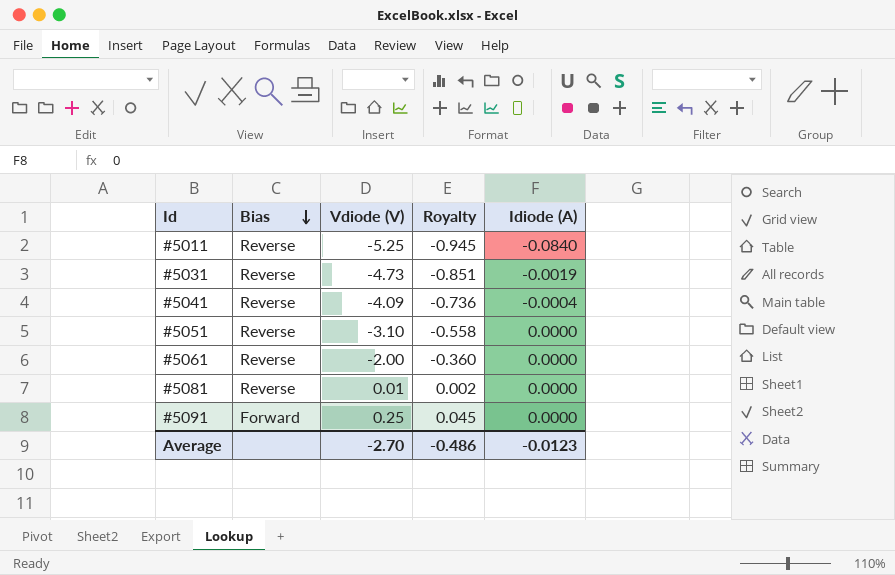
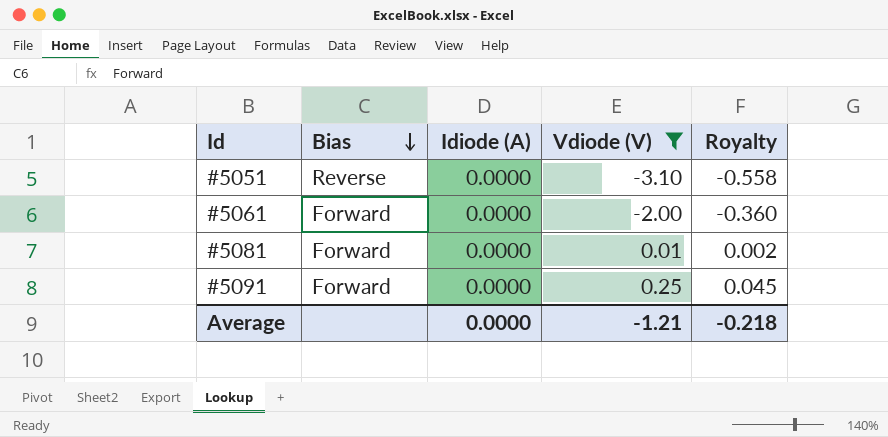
filter: none -> Vdiode (V) >= -3.10
column Idiode (A) | position: 5 -> 3
#5061 | Bias: Reverse -> Forward
#5081 | Bias: Reverse -> Forward
Average | Idiode (A): -0.0123 -> 0.0000
Average | Vdiode (V): -2.70 -> -1.21
Average | Royalty: -0.486 -> -0.218

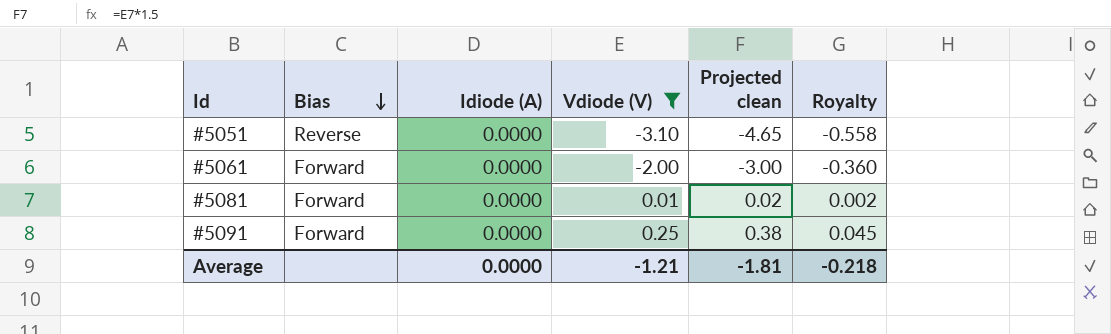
column Projected clean | formula: none -> [Vdiode (V)] * 1.5

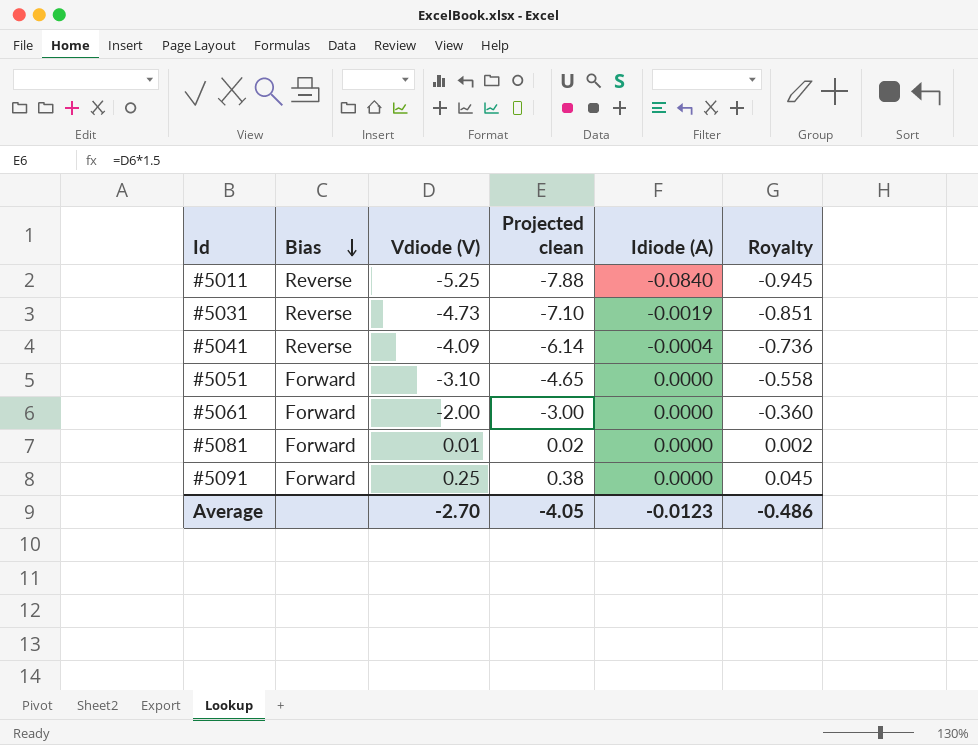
filter: Vdiode (V) >= -3.10 -> none
column Idiode (A) | position: 3 -> 5
#5051 | Bias: Reverse -> Forward
Average | Vdiode (V): -1.21 -> -2.70
Average | Projected clean: -1.81 -> -4.05
Average | Idiode (A): 0.0000 -> -0.0123
Average | Royalty: -0.218 -> -0.486

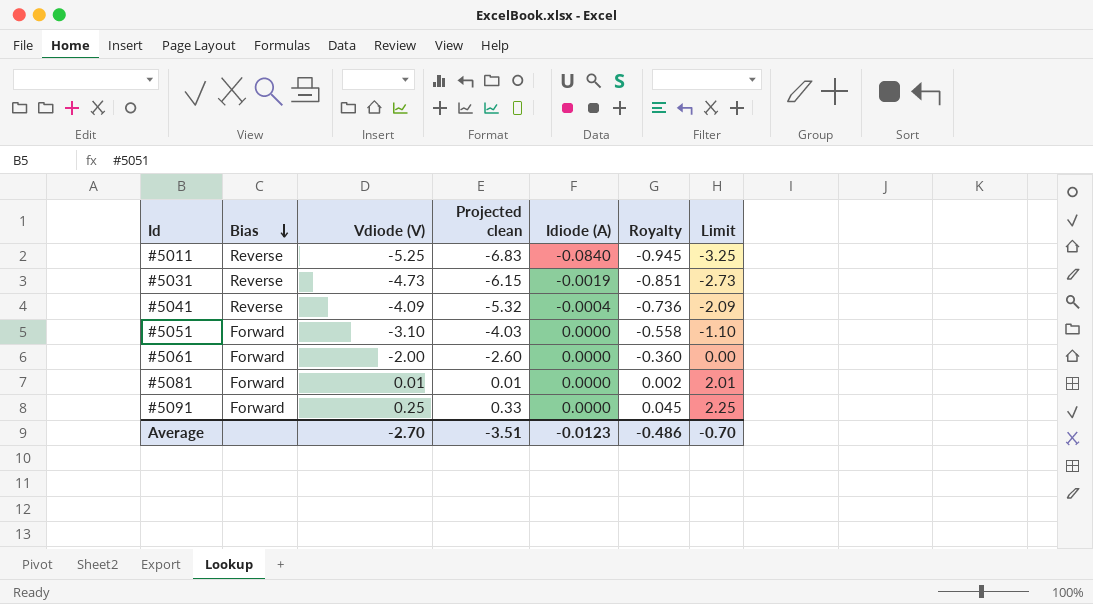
column Projected clean | formula: [Vdiode (V)] * 1.5 -> [Vdiode (V)] * 1.3
column Limit | formula: none -> [Vdiode (V)] + 2
Average | Projected clean: -4.05 -> -3.51

